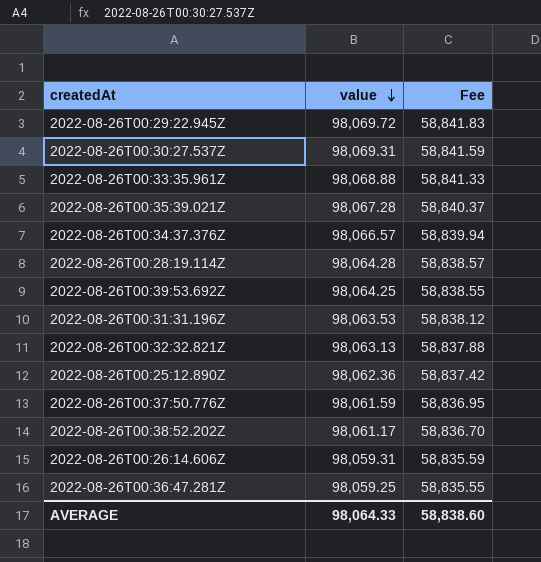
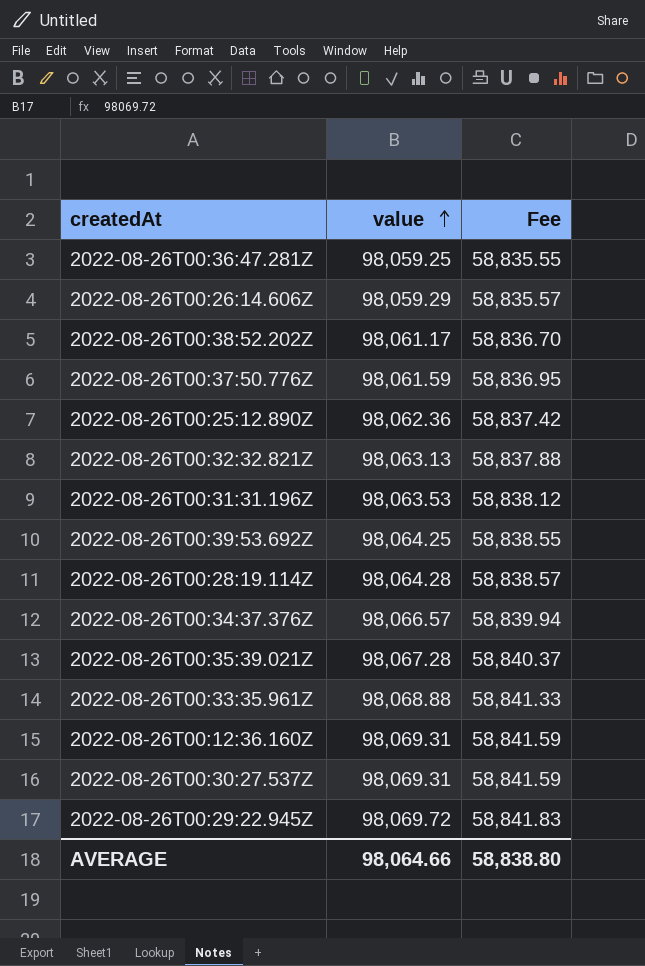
row order: value descending -> value ascending
2022-08-26T00:26:14.606Z | value: 98,059.31 -> 98,059.29
2022-08-26T00:26:14.606Z | Fee: 58,835.59 -> 58,835.57
row 2022-08-26T00:12:36.160Z: none -> 98,069.31 | 58,841.59
AVERAGE | value: 98,064.33 -> 98,064.66
AVERAGE | Fee: 58,838.60 -> 58,838.80

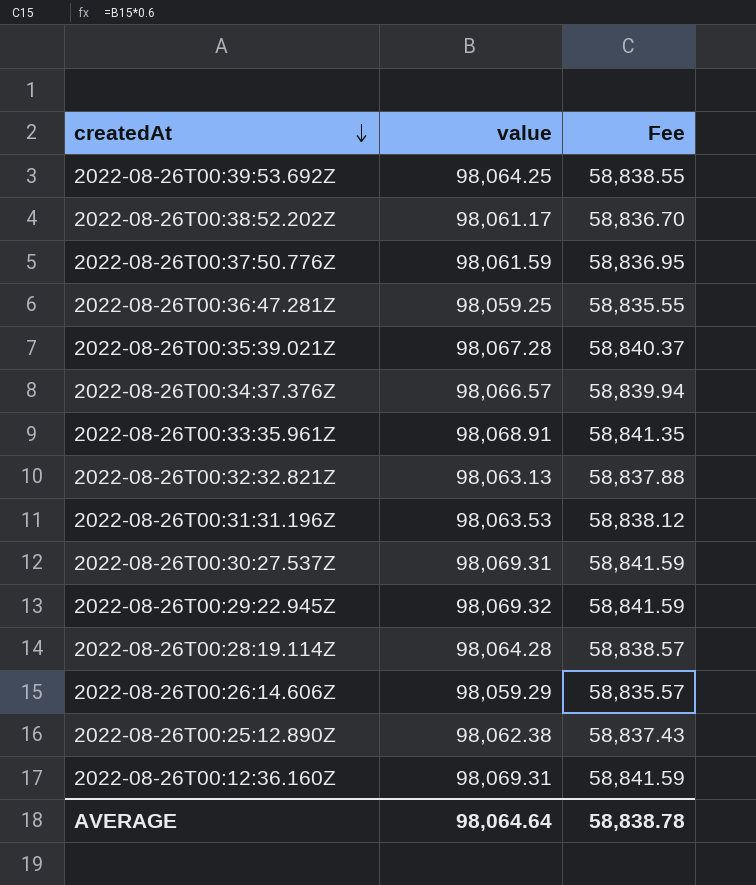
row order: value ascending -> createdAt descending
2022-08-26T00:33:35.961Z | value: 98,068.88 -> 98,068.91
2022-08-26T00:33:35.961Z | Fee: 58,841.33 -> 58,841.35
2022-08-26T00:29:22.945Z | value: 98,069.72 -> 98,069.32
2022-08-26T00:29:22.945Z | Fee: 58,841.83 -> 58,841.59
2022-08-26T00:25:12.890Z | value: 98,062.36 -> 98,062.38
2022-08-26T00:25:12.890Z | Fee: 58,837.42 -> 58,837.43
AVERAGE | value: 98,064.66 -> 98,064.64
AVERAGE | Fee: 58,838.80 -> 58,838.78

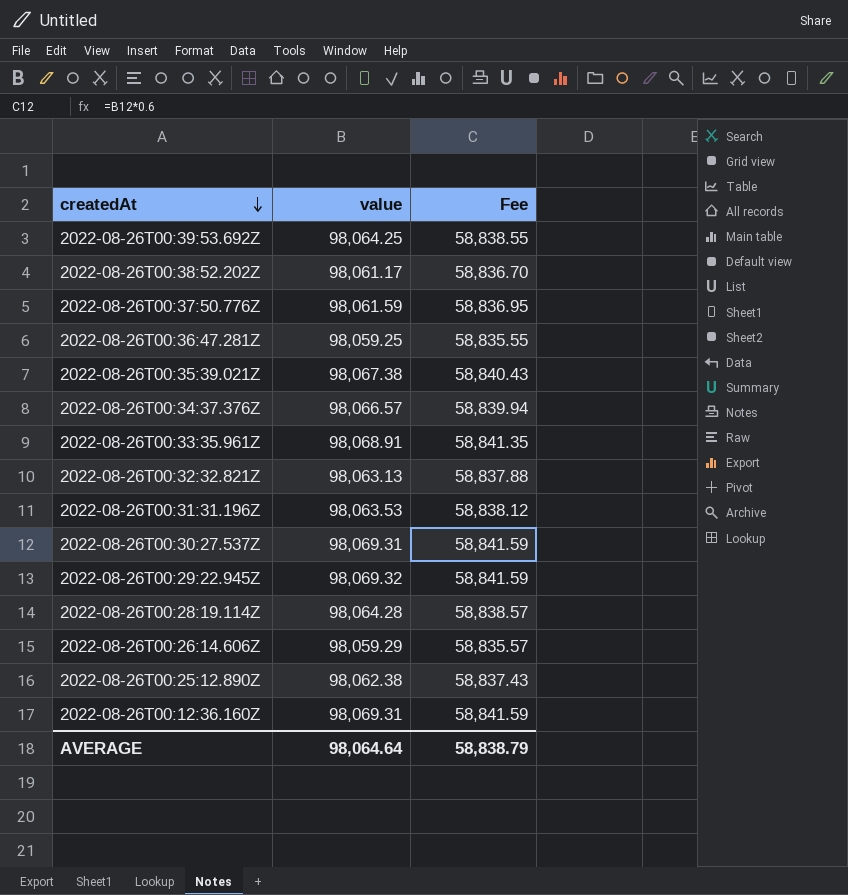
2022-08-26T00:35:39.021Z | value: 98,067.28 -> 98,067.38
2022-08-26T00:35:39.021Z | Fee: 58,840.37 -> 58,840.43
AVERAGE | Fee: 58,838.78 -> 58,838.79

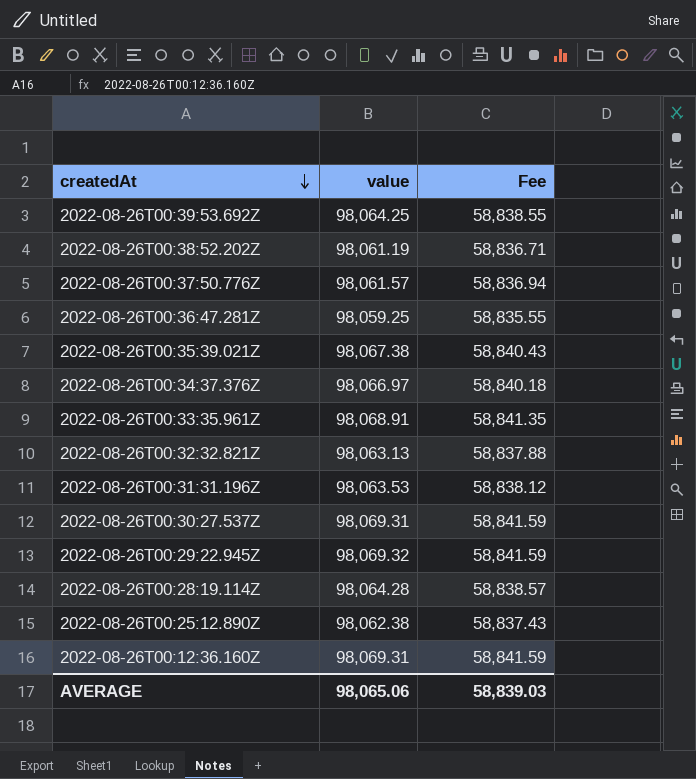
row 2022-08-26T00:26:14.606Z: 98,059.29 | 58,835.57 -> none
2022-08-26T00:38:52.202Z | value: 98,061.17 -> 98,061.19
2022-08-26T00:38:52.202Z | Fee: 58,836.70 -> 58,836.71
2022-08-26T00:37:50.776Z | value: 98,061.59 -> 98,061.57
2022-08-26T00:37:50.776Z | Fee: 58,836.95 -> 58,836.94
2022-08-26T00:34:37.376Z | value: 98,066.57 -> 98,066.97
2022-08-26T00:34:37.376Z | Fee: 58,839.94 -> 58,840.18
AVERAGE | value: 98,064.64 -> 98,065.06
AVERAGE | Fee: 58,838.79 -> 58,839.03

